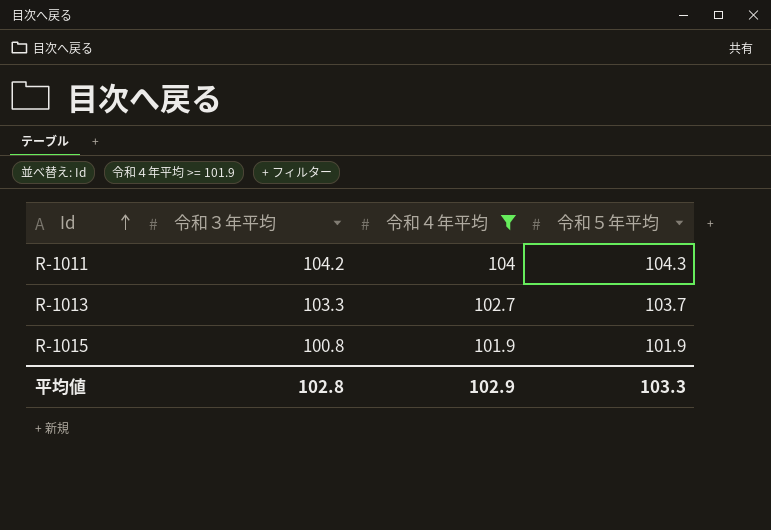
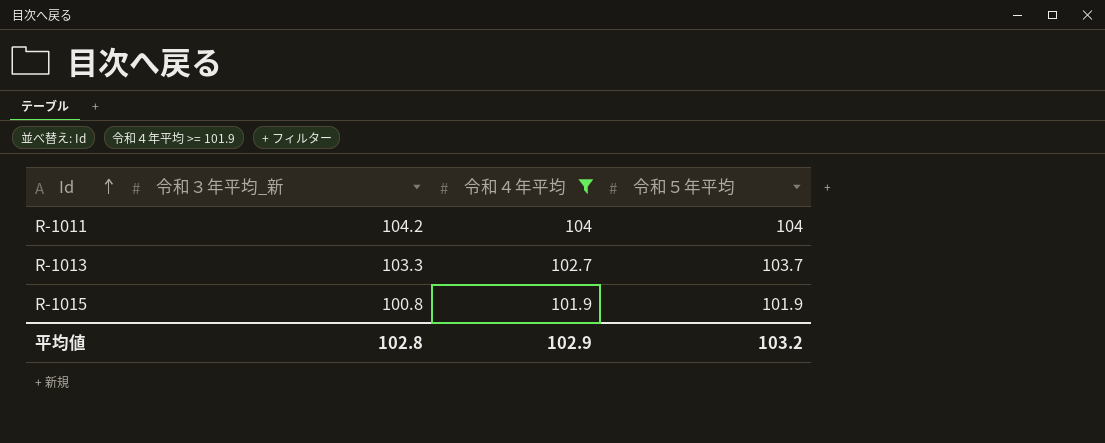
column name: 令和３年平均 -> 令和３年平均_新
R-1011 | 令和５年平均: 104.3 -> 104
平均値 | 令和５年平均: 103.3 -> 103.2

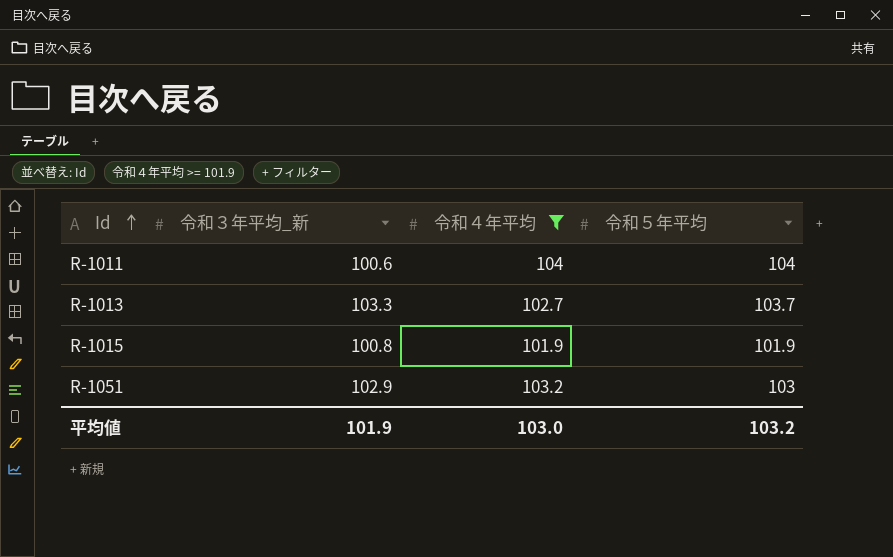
R-1011 | 令和３年平均_新: 104.2 -> 100.6
row R-1051: none -> 102.9 | 103.2 | 103
平均値 | 令和３年平均_新: 102.8 -> 101.9
平均値 | 令和４年平均: 102.9 -> 103.0

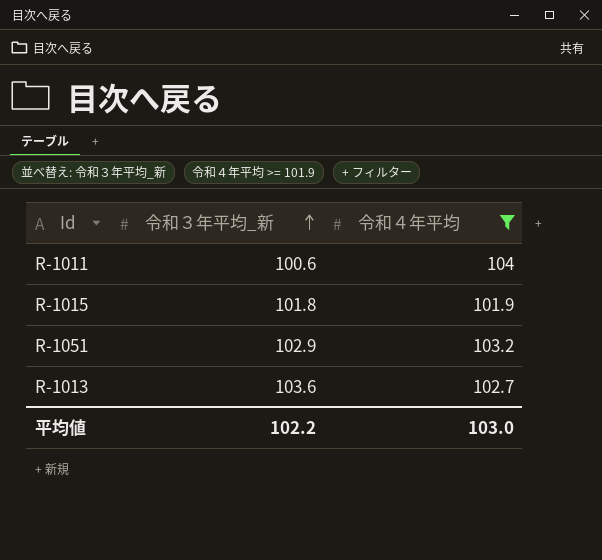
row order: Id ascending -> 令和３年平均_新 ascending
column 令和５年平均 | position: 4 -> none
R-1015 | 令和３年平均_新: 100.8 -> 101.8
R-1013 | 令和３年平均_新: 103.3 -> 103.6
平均値 | 令和３年平均_新: 101.9 -> 102.2

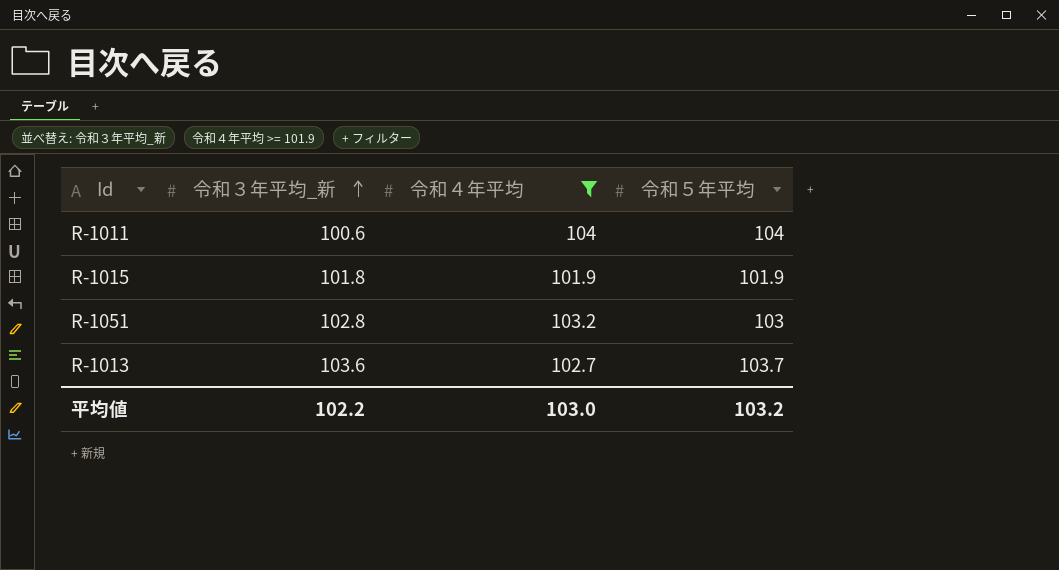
column 令和５年平均 | position: none -> 4
R-1051 | 令和３年平均_新: 102.9 -> 102.8

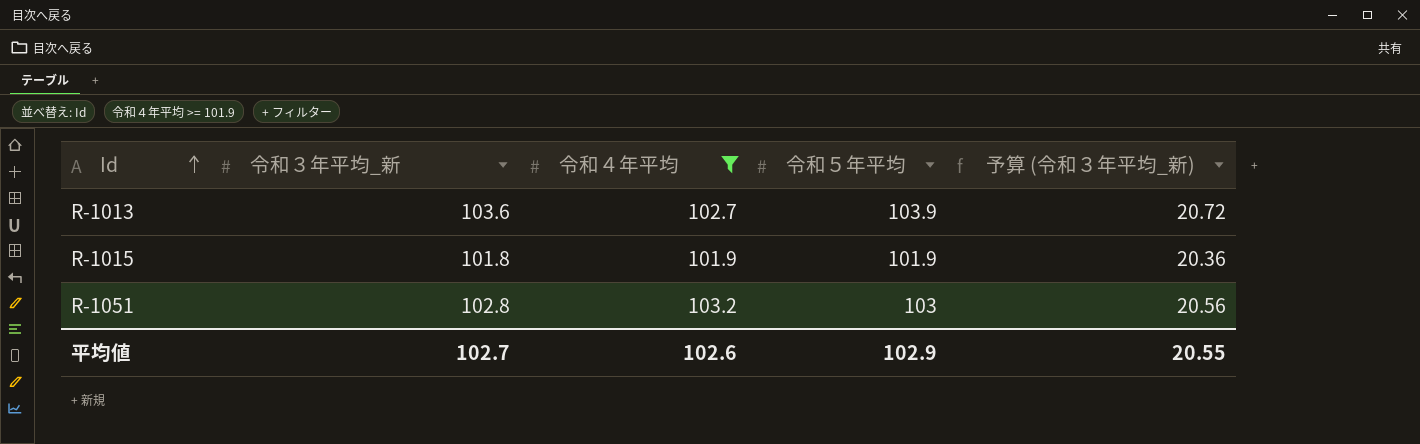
row order: 令和３年平均_新 ascending -> Id ascending
column 予算 (令和３年平均_新) | formula: none -> [令和３年平均_新] * 0.2
row R-1011: 100.6 | 104 | 104 -> none
R-1013 | 令和５年平均: 103.7 -> 103.9
平均値 | 令和３年平均_新: 102.2 -> 102.7
平均値 | 令和４年平均: 103.0 -> 102.6
平均値 | 令和５年平均: 103.2 -> 102.9

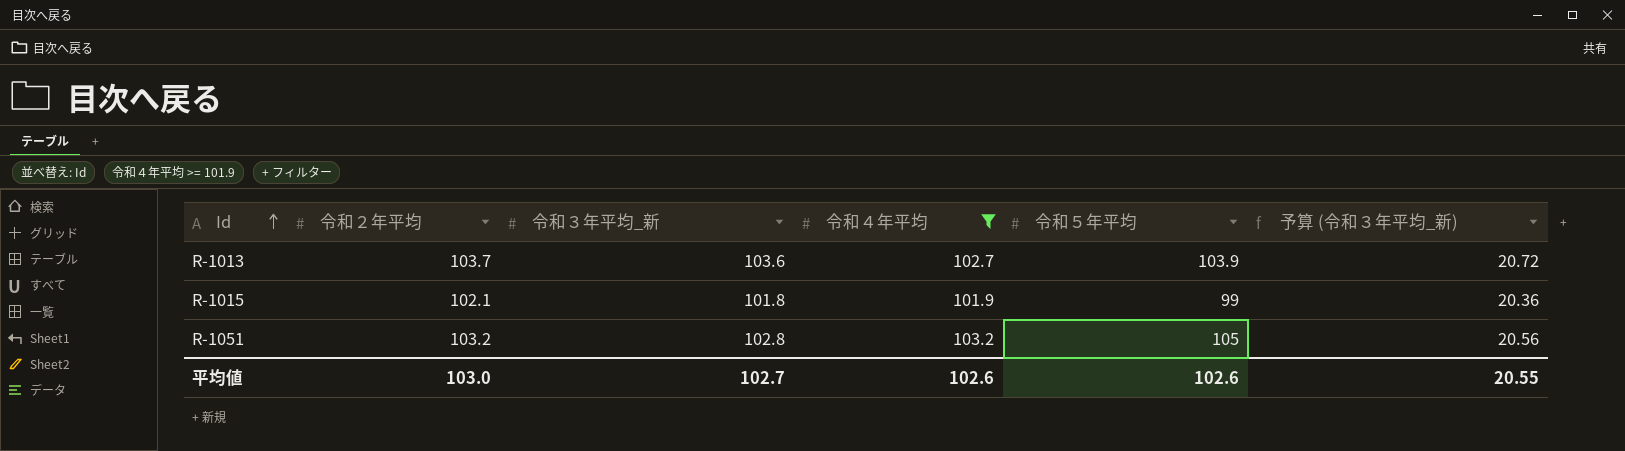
column 令和２年平均 | position: none -> 2
R-1015 | 令和５年平均: 101.9 -> 99
R-1051 | 令和５年平均: 103 -> 105
平均値 | 令和５年平均: 102.9 -> 102.6

